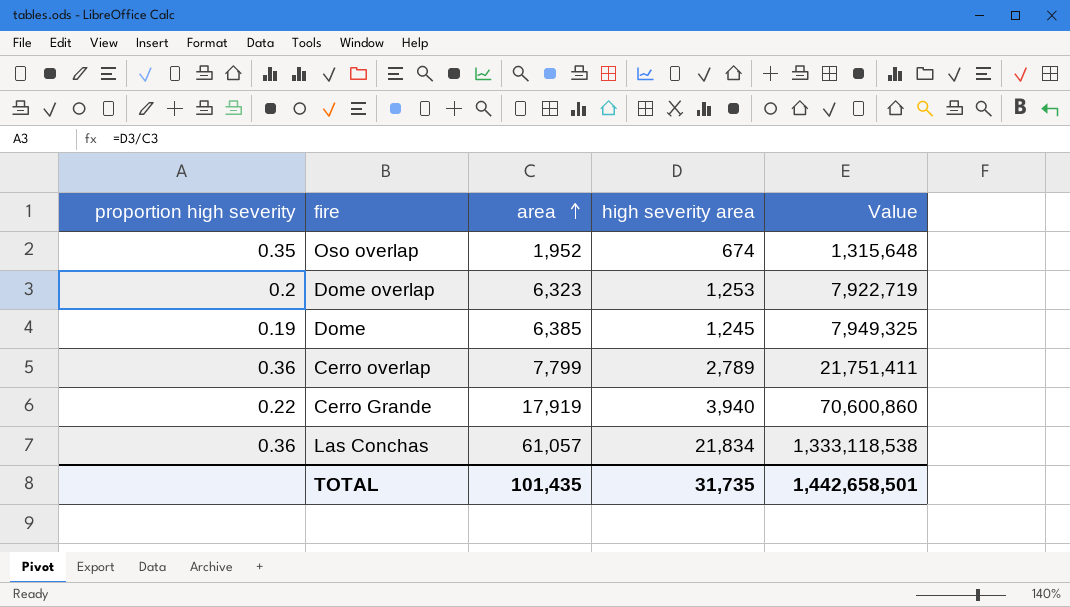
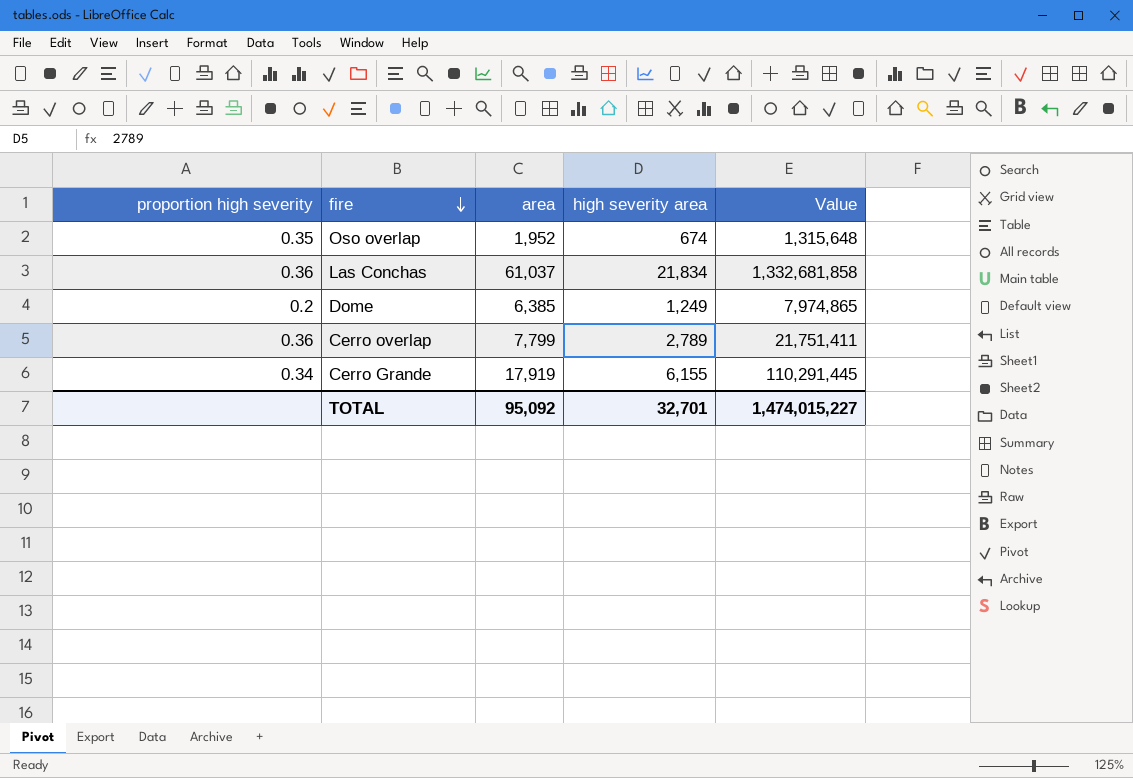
row order: area ascending -> fire descending
row Dome overlap: 0.2 | 6,323 | 1,253 | 7,922,719 -> none
Las Conchas | area: 61,057 -> 61,037
Las Conchas | Value: 1,333,118,538 -> 1,332,681,858
Dome | proportion high severity: 0.19 -> 0.2
Dome | high severity area: 1,245 -> 1,249
Dome | Value: 7,949,325 -> 7,974,865
Cerro Grande | proportion high severity: 0.22 -> 0.34
Cerro Grande | high severity area: 3,940 -> 6,155
Cerro Grande | Value: 70,600,860 -> 110,291,445
TOTAL | area: 101,435 -> 95,092
TOTAL | high severity area: 31,735 -> 32,701
TOTAL | Value: 1,442,658,501 -> 1,474,015,227

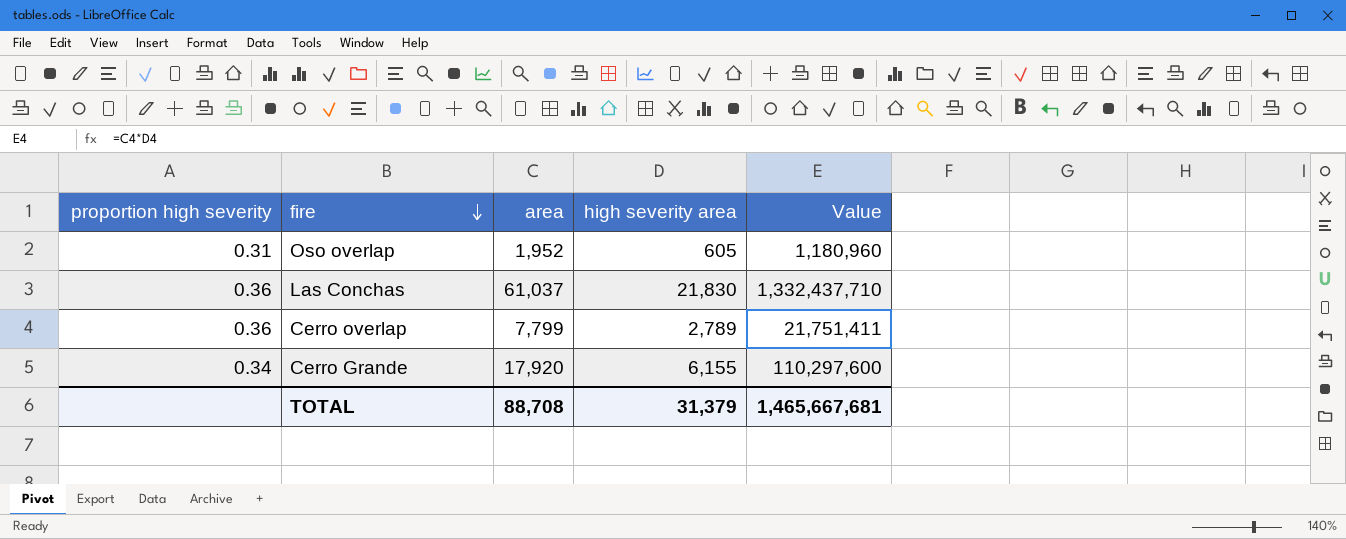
row Dome: 0.2 | 6,385 | 1,249 | 7,974,865 -> none
Oso overlap | proportion high severity: 0.35 -> 0.31
Oso overlap | high severity area: 674 -> 605
Oso overlap | Value: 1,315,648 -> 1,180,960
Las Conchas | high severity area: 21,834 -> 21,830
Las Conchas | Value: 1,332,681,858 -> 1,332,437,710
Cerro Grande | area: 17,919 -> 17,920
Cerro Grande | Value: 110,291,445 -> 110,297,600
TOTAL | area: 95,092 -> 88,708
TOTAL | high severity area: 32,701 -> 31,379
TOTAL | Value: 1,474,015,227 -> 1,465,667,681

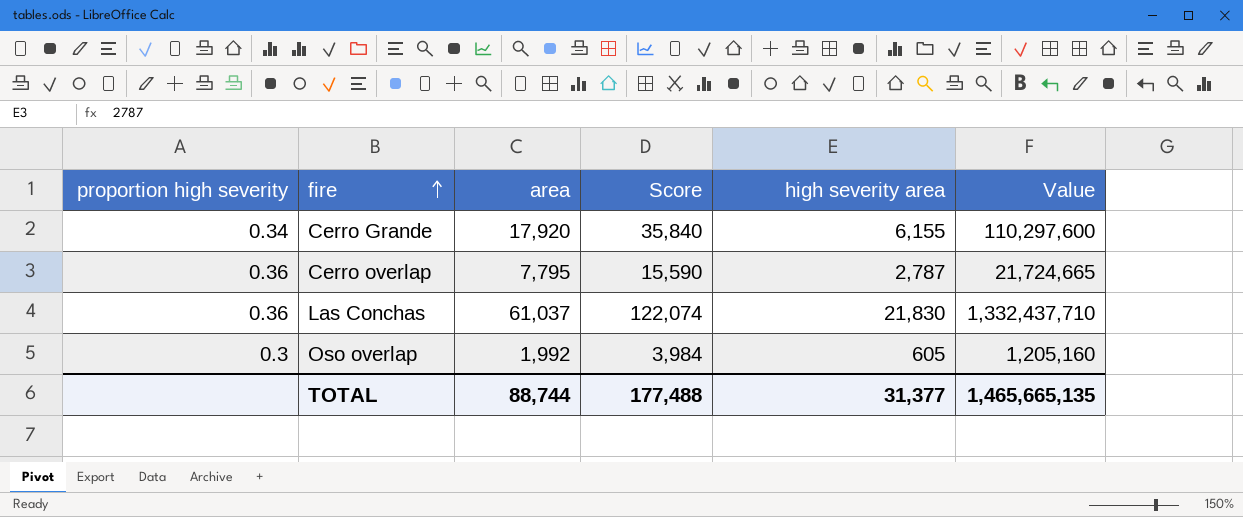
row order: fire descending -> fire ascending
column Score | formula: none -> [area] * 2
Cerro overlap | area: 7,799 -> 7,795
Cerro overlap | high severity area: 2,789 -> 2,787
Cerro overlap | Value: 21,751,411 -> 21,724,665
Oso overlap | proportion high severity: 0.31 -> 0.3
Oso overlap | area: 1,952 -> 1,992
Oso overlap | Value: 1,180,960 -> 1,205,160
TOTAL | area: 88,708 -> 88,744
TOTAL | high severity area: 31,379 -> 31,377
TOTAL | Value: 1,465,667,681 -> 1,465,665,135

